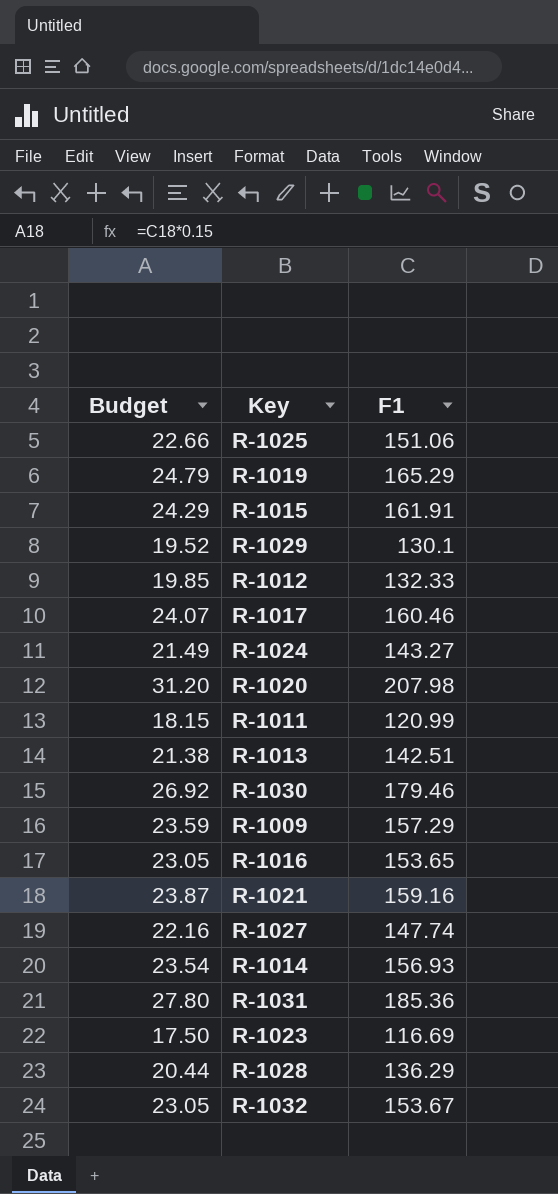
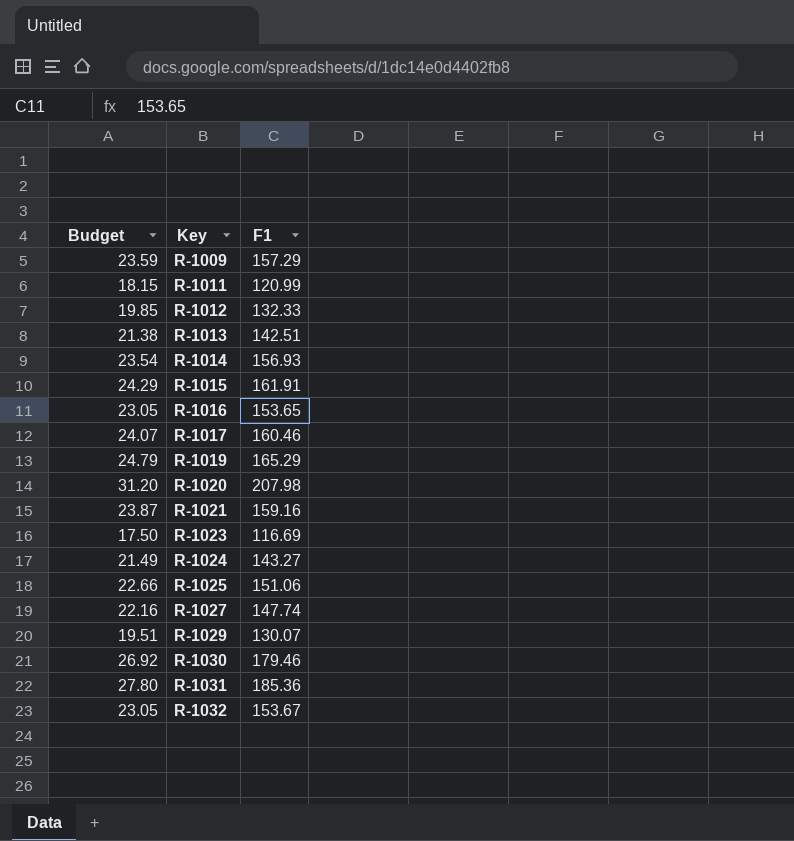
row order: none -> Key ascending
row R-1028: 20.44 | 136.29 -> none
R-1029 | Budget: 19.52 -> 19.51
R-1029 | F1: 130.1 -> 130.07

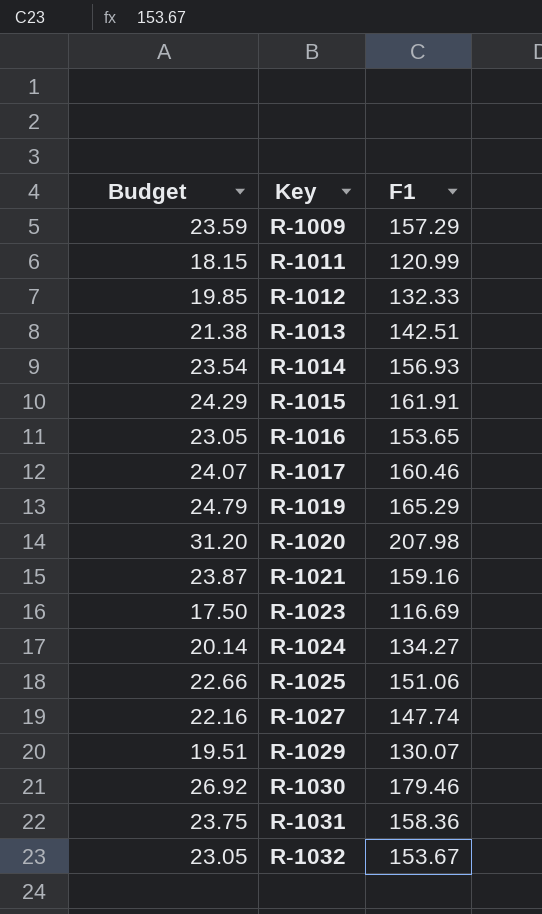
R-1024 | Budget: 21.49 -> 20.14
R-1024 | F1: 143.27 -> 134.27
R-1031 | Budget: 27.80 -> 23.75
R-1031 | F1: 185.36 -> 158.36

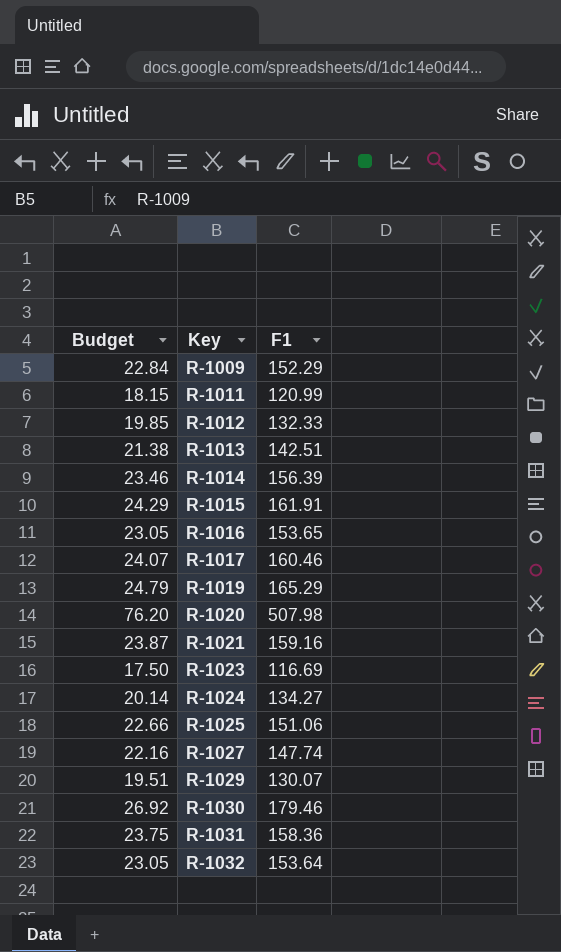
R-1009 | Budget: 23.59 -> 22.84
R-1009 | F1: 157.29 -> 152.29
R-1014 | Budget: 23.54 -> 23.46
R-1014 | F1: 156.93 -> 156.39
R-1020 | Budget: 31.20 -> 76.20
R-1020 | F1: 207.98 -> 507.98
R-1032 | F1: 153.67 -> 153.64

